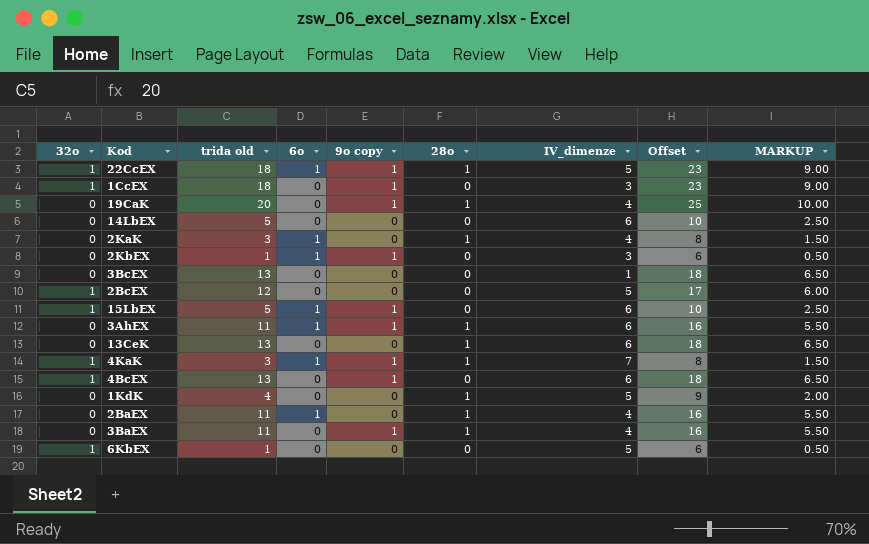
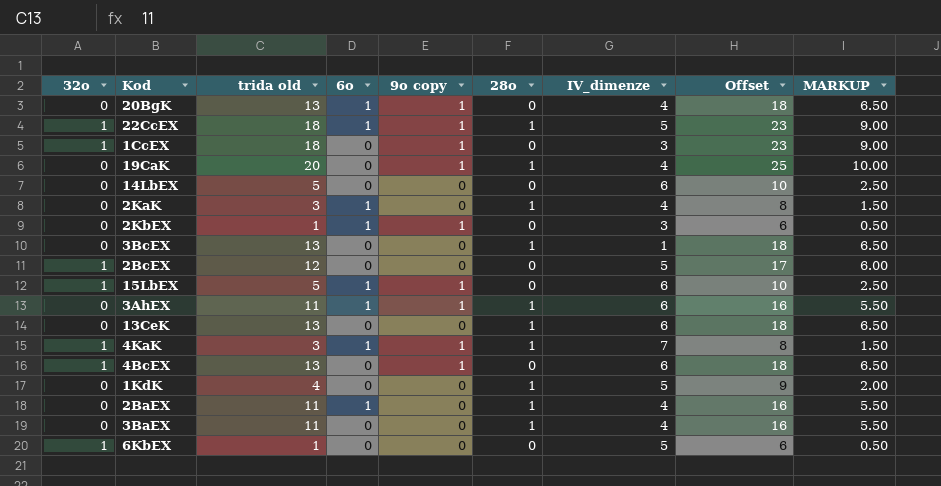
row 20BgK: none -> 0 | 13 | 1 | 1 | 0 | 4 | 18 | 6.50
3BcEX | 28o: 0 -> 1
3BaEX | 9o copy: 1 -> 0

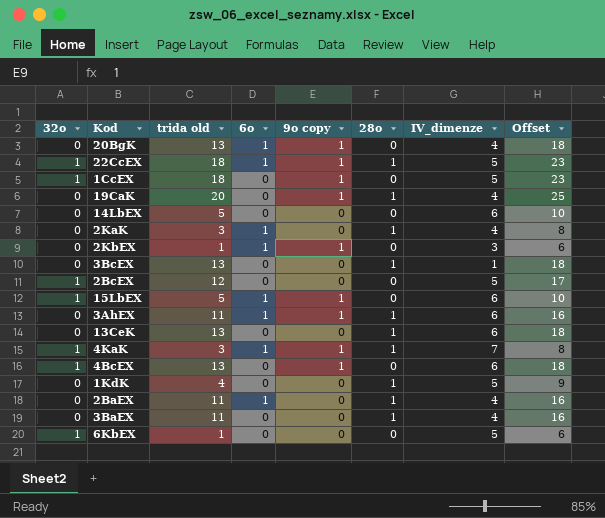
column MARKUP | formula: [trida old] * 0.5 -> none
1CcEX | IV_dimenze: 3 -> 5

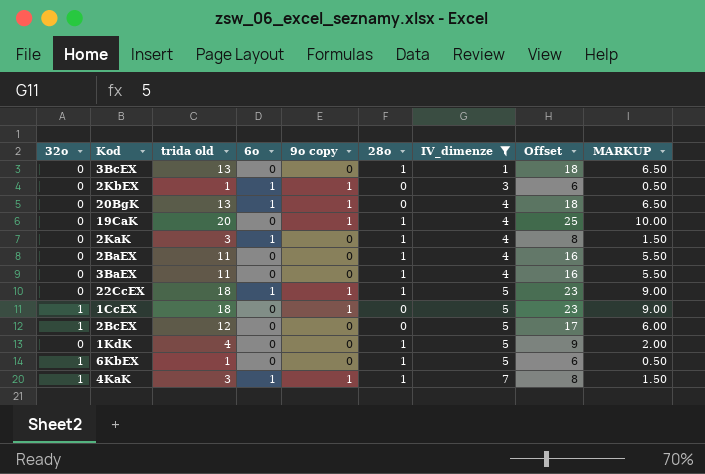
filter: none -> IV_dimenze != 6
row order: none -> IV_dimenze ascending
column MARKUP | formula: none -> [trida old] * 0.5
2BaEX | 6o: 1 -> 0
22CcEX | 32o: 1 -> 0
6KbEX | 28o: 0 -> 1

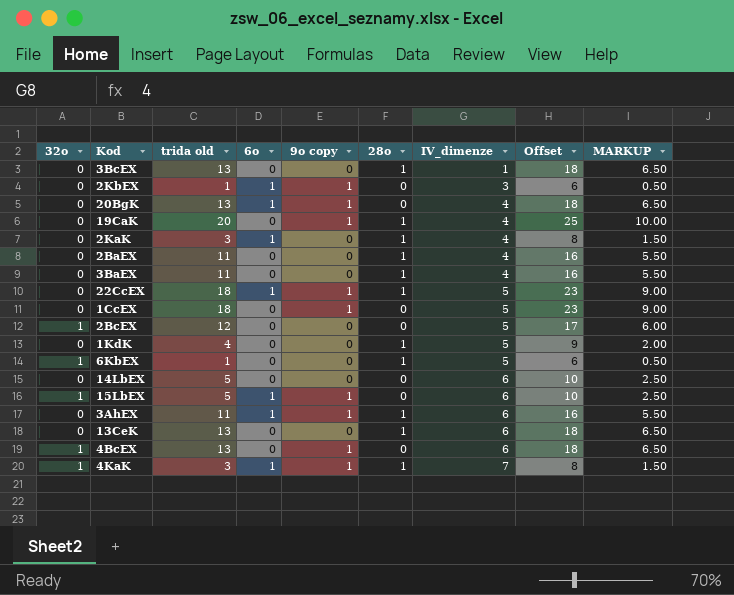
filter: IV_dimenze != 6 -> none
1CcEX | 32o: 1 -> 0

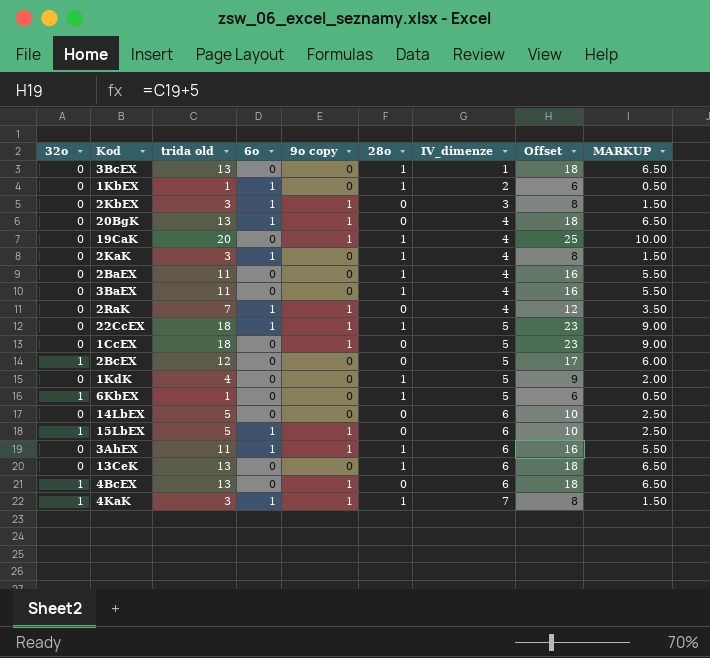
row 1KbEX: none -> 0 | 1 | 1 | 0 | 1 | 2 | 6 | 0.50
2KbEX | trida old: 1 -> 3
2KbEX | Offset: 6 -> 8
2KbEX | MARKUP: 0.50 -> 1.50
row 2RaK: none -> 0 | 7 | 1 | 1 | 0 | 4 | 12 | 3.50

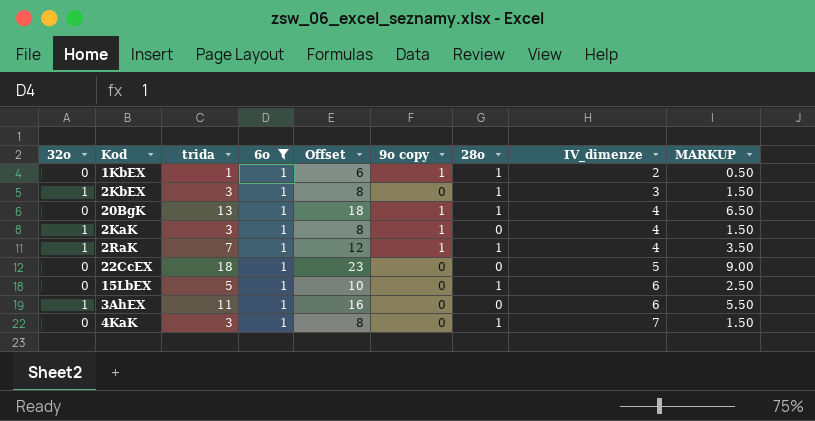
filter: none -> 6o = 1
column name: trida old -> trida
column Offset | position: 8 -> 5
1KbEX | 9o copy: 0 -> 1
2KbEX | 32o: 0 -> 1
2KbEX | 9o copy: 1 -> 0
2KbEX | 28o: 0 -> 1
20BgK | 28o: 0 -> 1
2KaK | 32o: 0 -> 1
2KaK | 9o copy: 0 -> 1
2KaK | 28o: 1 -> 0
2RaK | 32o: 0 -> 1
2RaK | 28o: 0 -> 1
22CcEX | 9o copy: 1 -> 0
22CcEX | 28o: 1 -> 0
15LbEX | 32o: 1 -> 0
15LbEX | 9o copy: 1 -> 0
15LbEX | 28o: 0 -> 1
3AhEX | 32o: 0 -> 1
3AhEX | 9o copy: 1 -> 0
3AhEX | 28o: 1 -> 0
4KaK | 32o: 1 -> 0
4KaK | 9o copy: 1 -> 0

